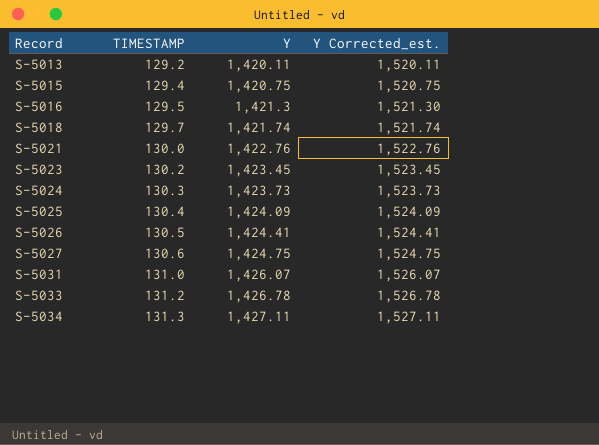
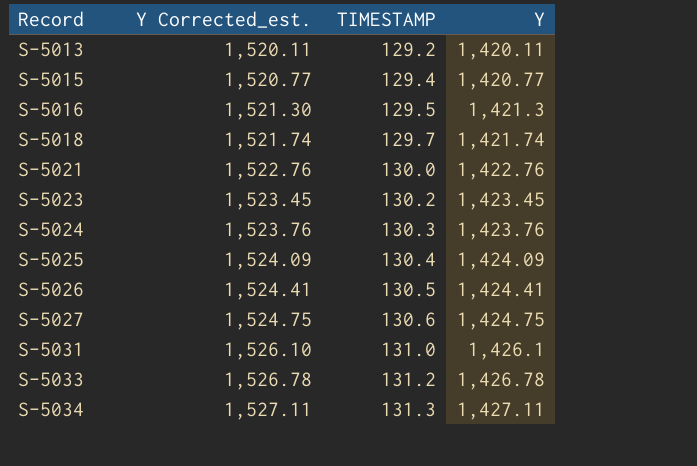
column Y Corrected_est. | position: 4 -> 2
S-5015 | Y Corrected_est.: 1,520.75 -> 1,520.77
S-5015 | Y: 1,420.75 -> 1,420.77
S-5024 | Y Corrected_est.: 1,523.73 -> 1,523.76
S-5024 | Y: 1,423.73 -> 1,423.76
S-5031 | Y Corrected_est.: 1,526.07 -> 1,526.10
S-5031 | Y: 1,426.07 -> 1,426.1

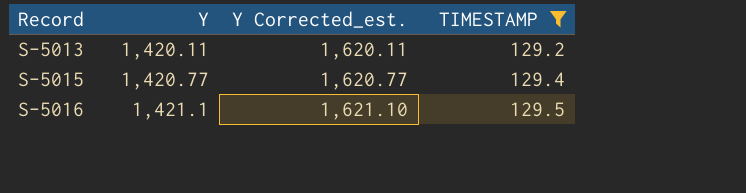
filter: none -> TIMESTAMP <= 129.5
column Y | position: 4 -> 2
column Y Corrected_est. | formula: [Y] + 100 -> [Y] + 200
S-5016 | Y: 1,421.3 -> 1,421.1

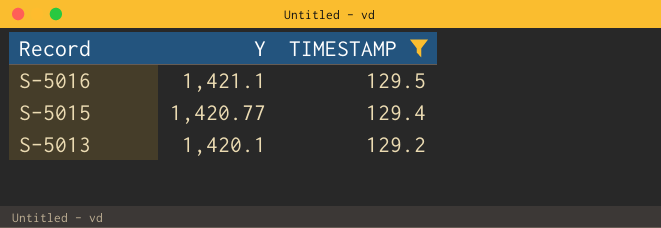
row order: Record ascending -> Record descending
column Y Corrected_est. | formula: [Y] + 200 -> none
S-5013 | Y: 1,420.11 -> 1,420.1

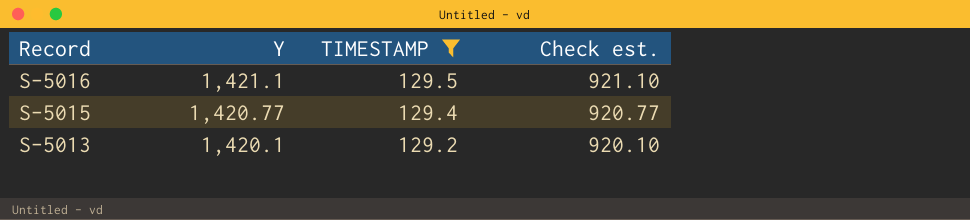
column Check est. | formula: none -> [Y] - 500

